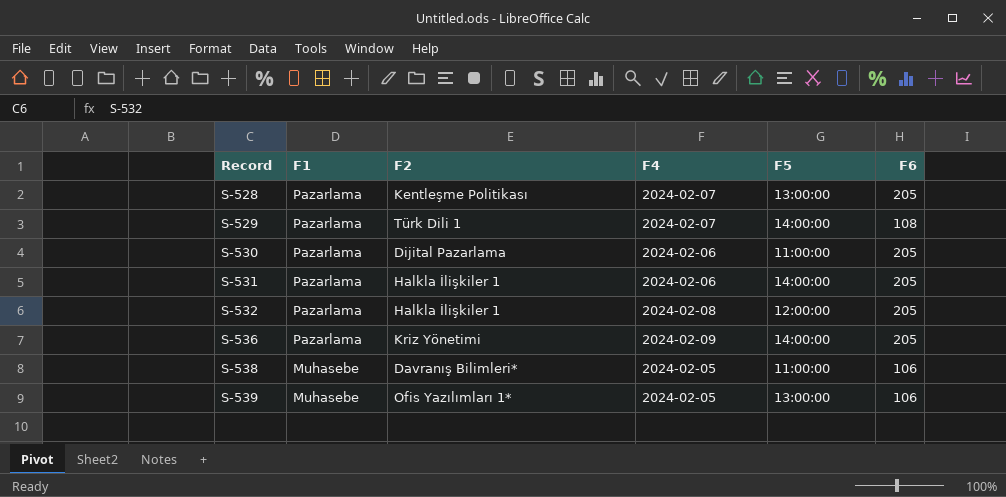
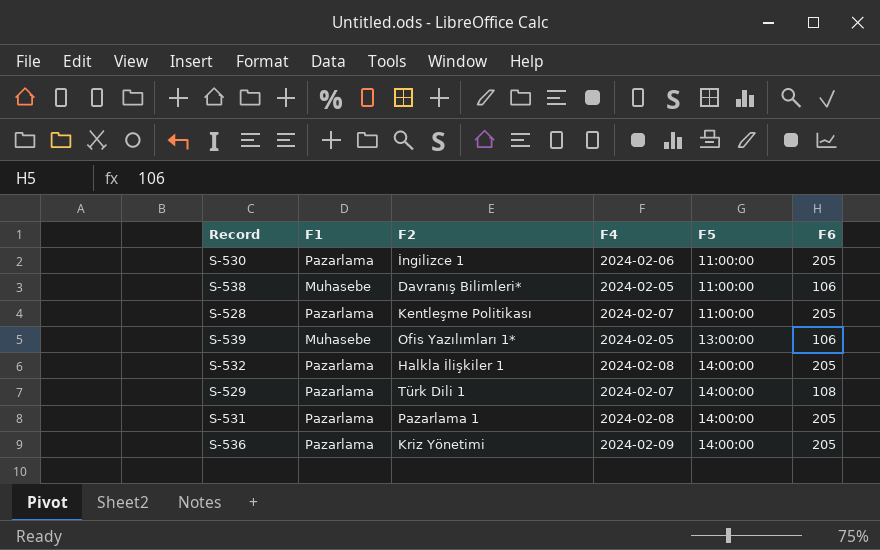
row order: Record ascending -> F5 ascending
S-530 | F2: Dijital Pazarlama -> İngilizce 1
S-528 | F5: 13:00:00 -> 11:00:00
S-532 | F5: 12:00:00 -> 14:00:00
S-531 | F2: Halkla İlişkiler 1 -> Pazarlama 1
S-531 | F4: 2024-02-06 -> 2024-02-08

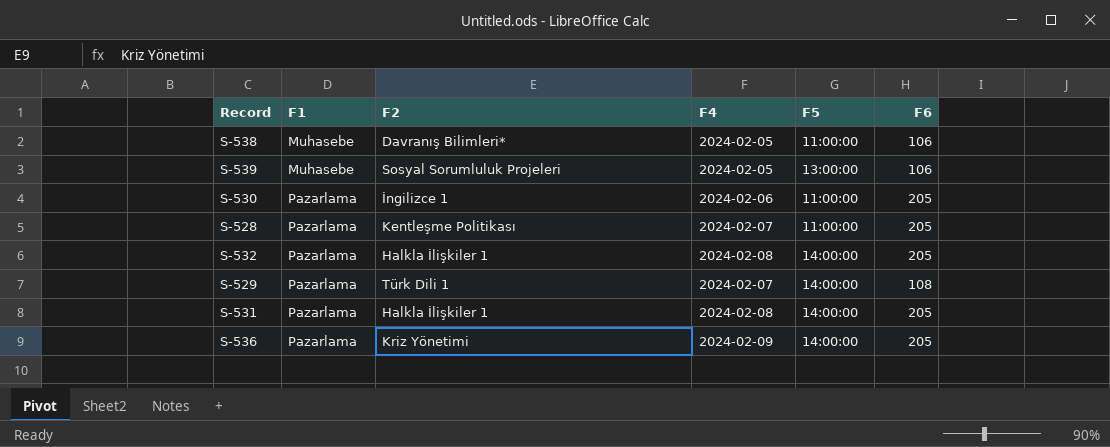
row order: F5 ascending -> F1 ascending
S-539 | F2: Ofis Yazılımları 1* -> Sosyal Sorumluluk Projeleri
S-531 | F2: Pazarlama 1 -> Halkla İlişkiler 1

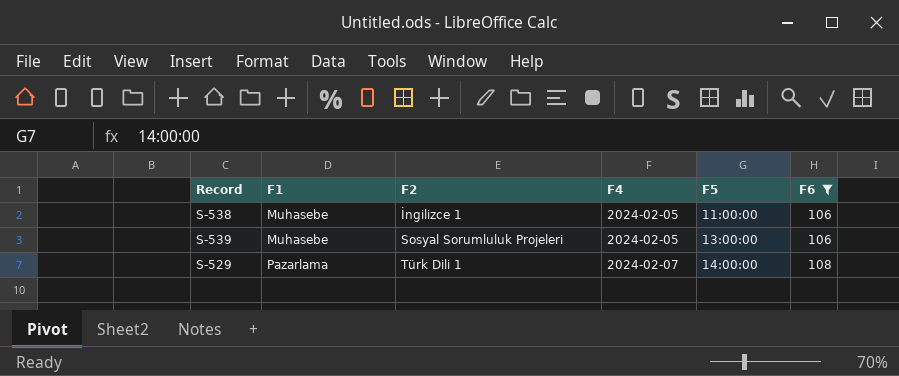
filter: none -> F6 != 205
S-538 | F2: Davranış Bilimleri* -> İngilizce 1

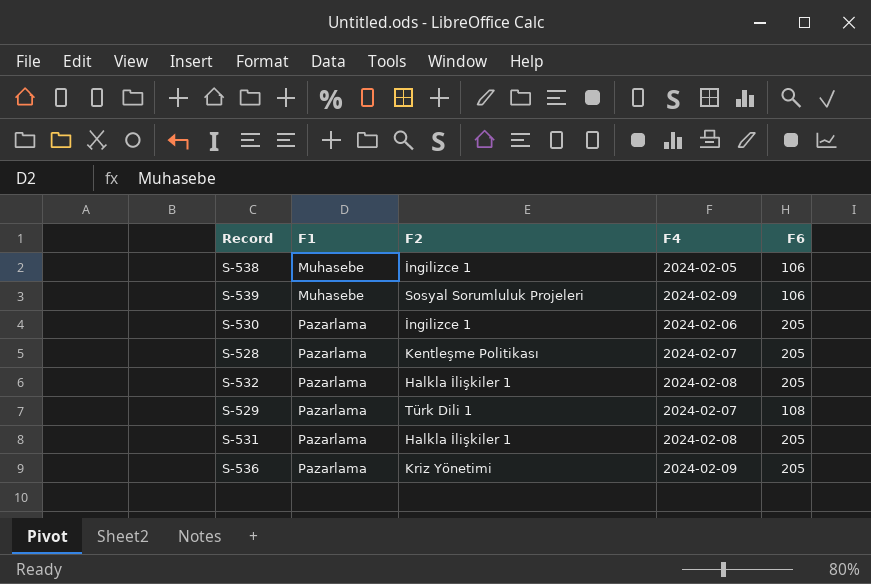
filter: F6 != 205 -> none
column F5 | position: 5 -> none
S-539 | F4: 2024-02-05 -> 2024-02-09

